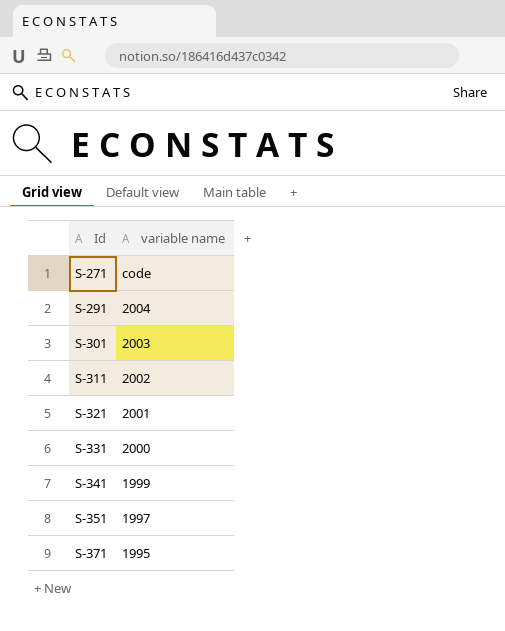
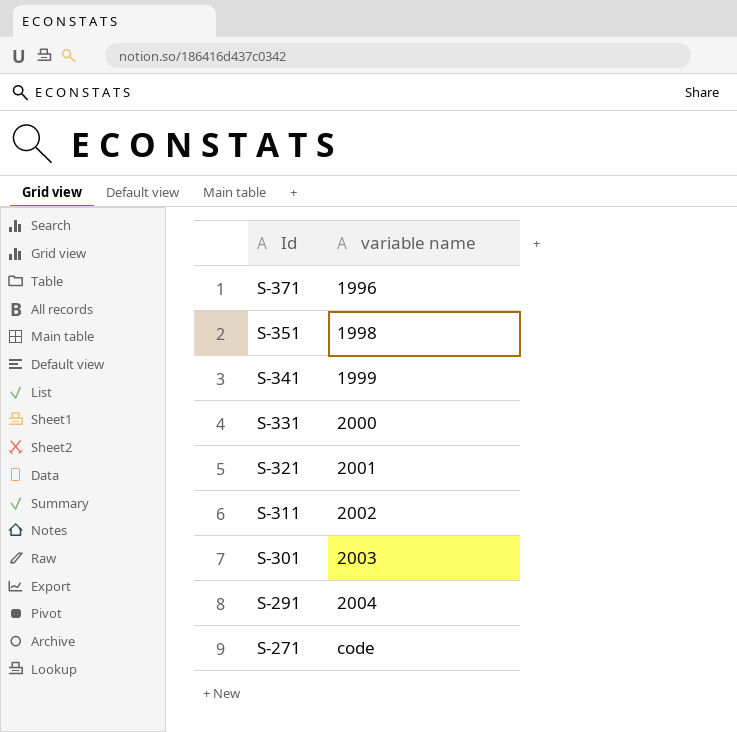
row order: Id ascending -> Id descending
S-371 | variable name: 1995 -> 1996
S-351 | variable name: 1997 -> 1998

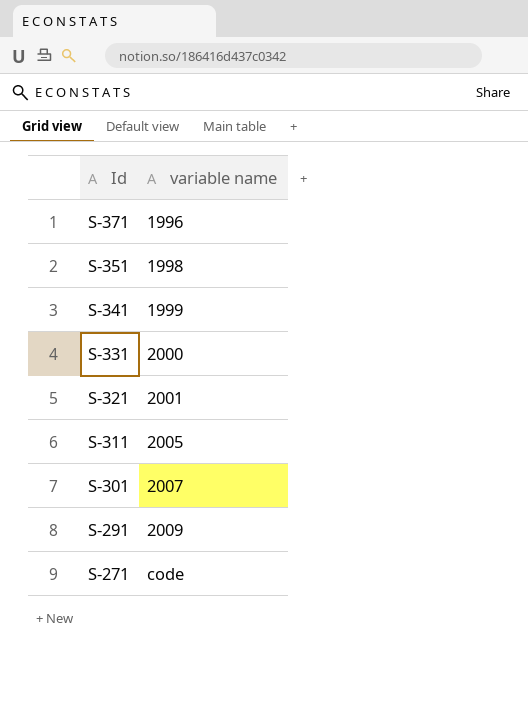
S-311 | variable name: 2002 -> 2005
S-301 | variable name: 2003 -> 2007
S-291 | variable name: 2004 -> 2009

